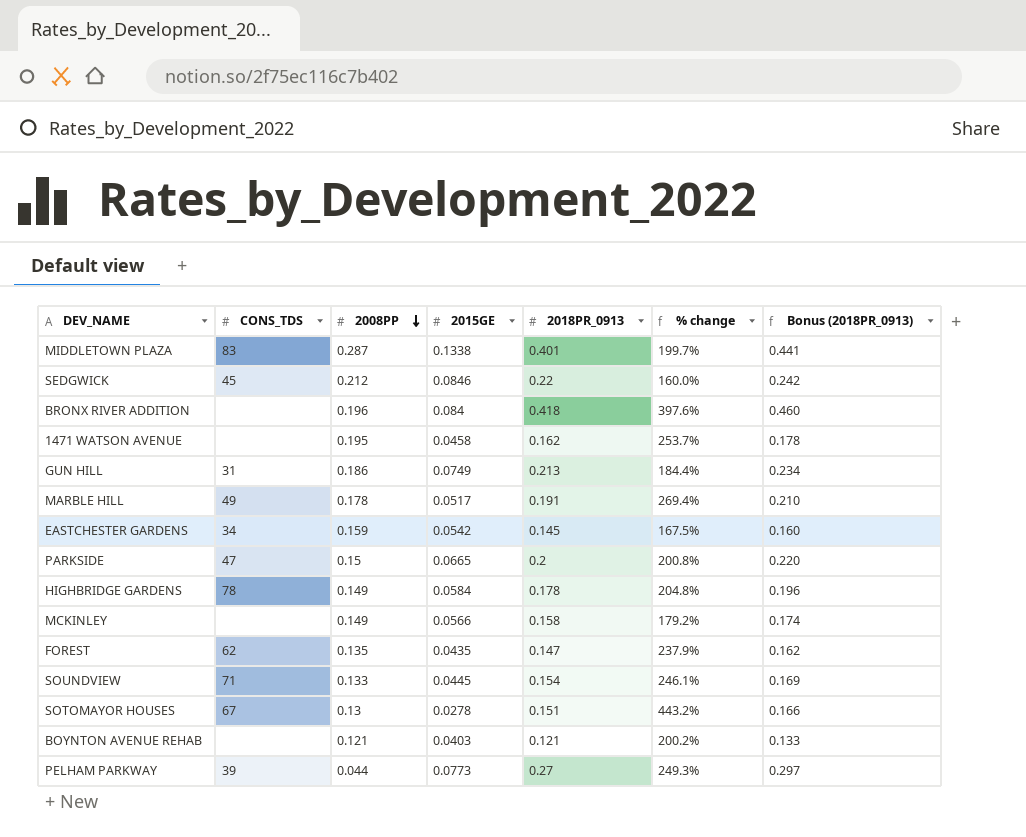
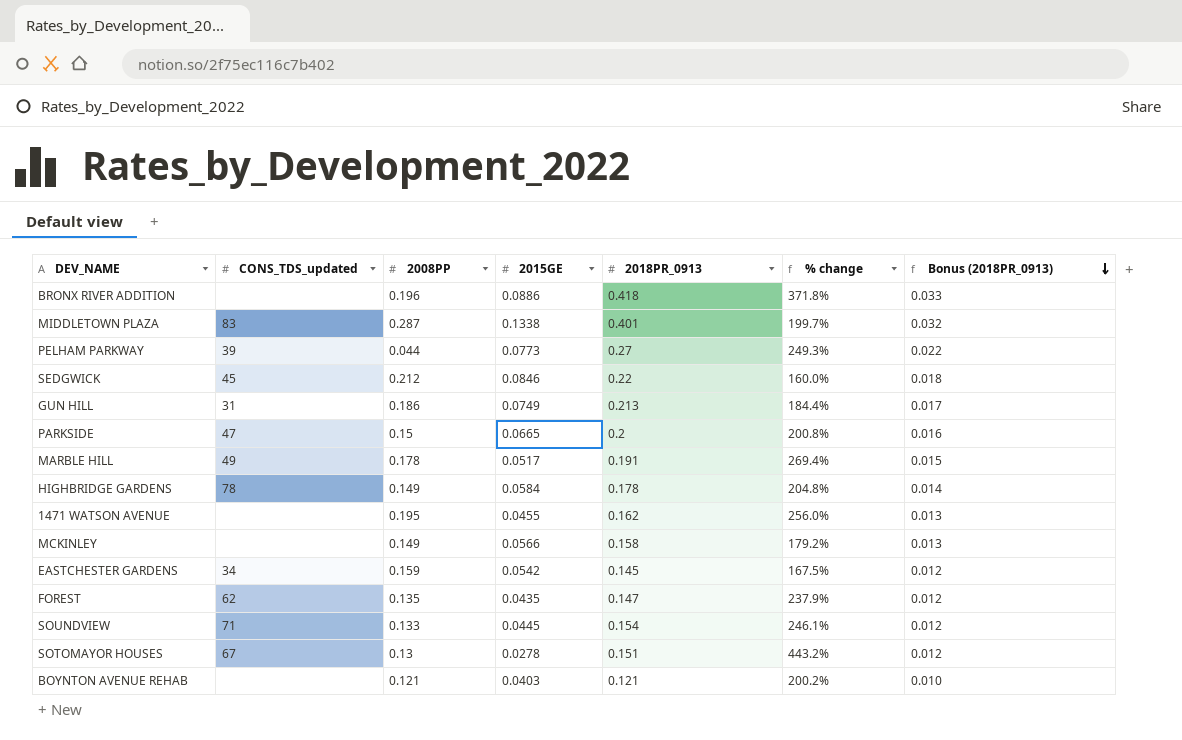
row order: 2008PP descending -> Bonus (2018PR_0913) descending
column name: CONS_TDS -> CONS_TDS_updated
column Bonus (2018PR_0913) | formula: [2018PR_0913] * 1.1 -> [2018PR_0913] * 0.08
BRONX RIVER ADDITION | 2015GE: 0.084 -> 0.0886
BRONX RIVER ADDITION | % change: 397.6% -> 371.8%
1471 WATSON AVENUE | 2015GE: 0.0458 -> 0.0455
1471 WATSON AVENUE | % change: 253.7% -> 256.0%

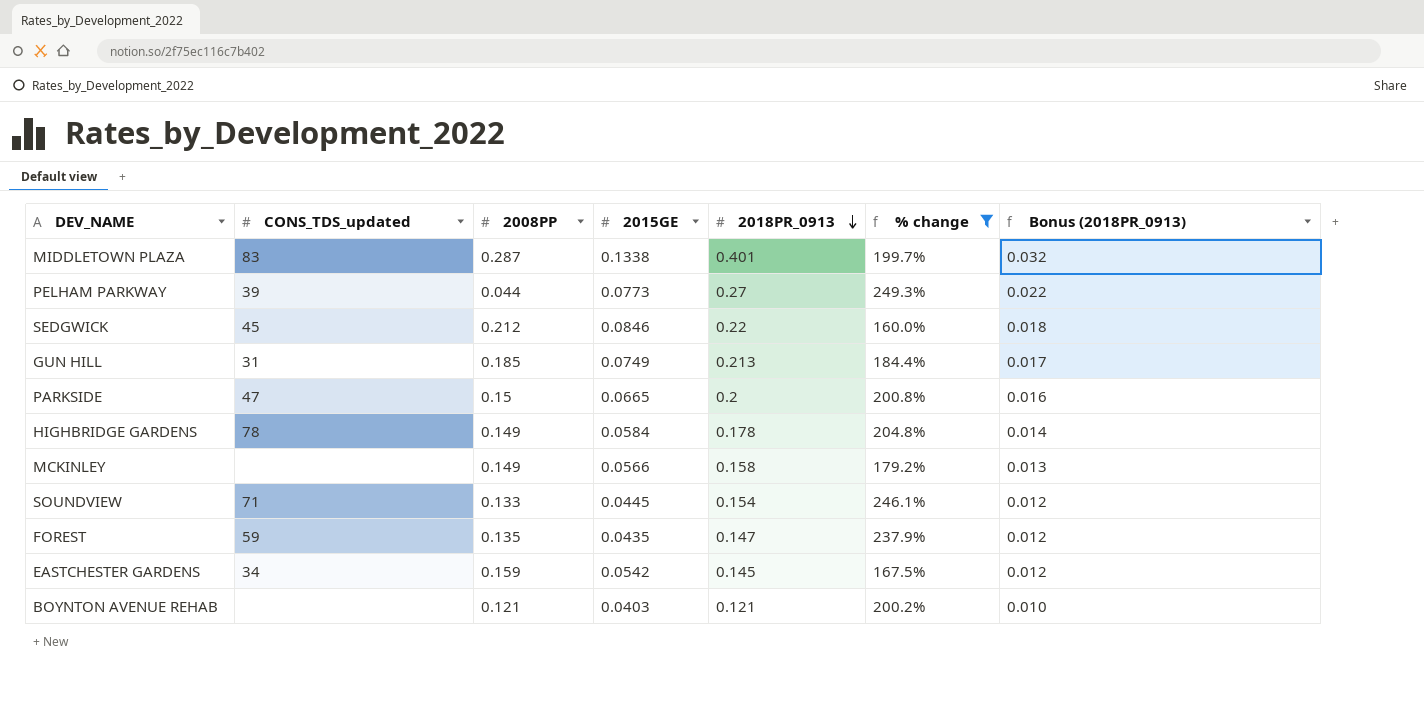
filter: none -> % change <= 249.3%
row order: Bonus (2018PR_0913) descending -> 2018PR_0913 descending
GUN HILL | 2008PP: 0.186 -> 0.185
FOREST | CONS_TDS_updated: 62 -> 59

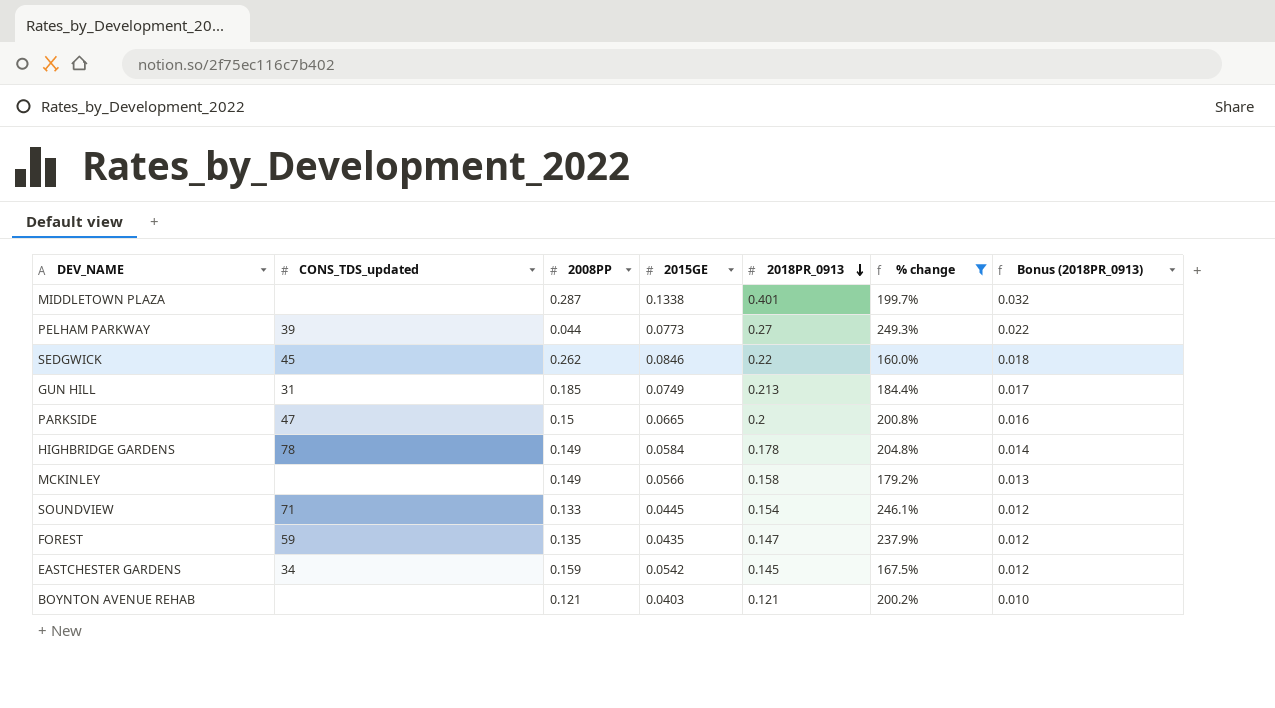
MIDDLETOWN PLAZA | CONS_TDS_updated: 83 -> none
SEDGWICK | 2008PP: 0.212 -> 0.262

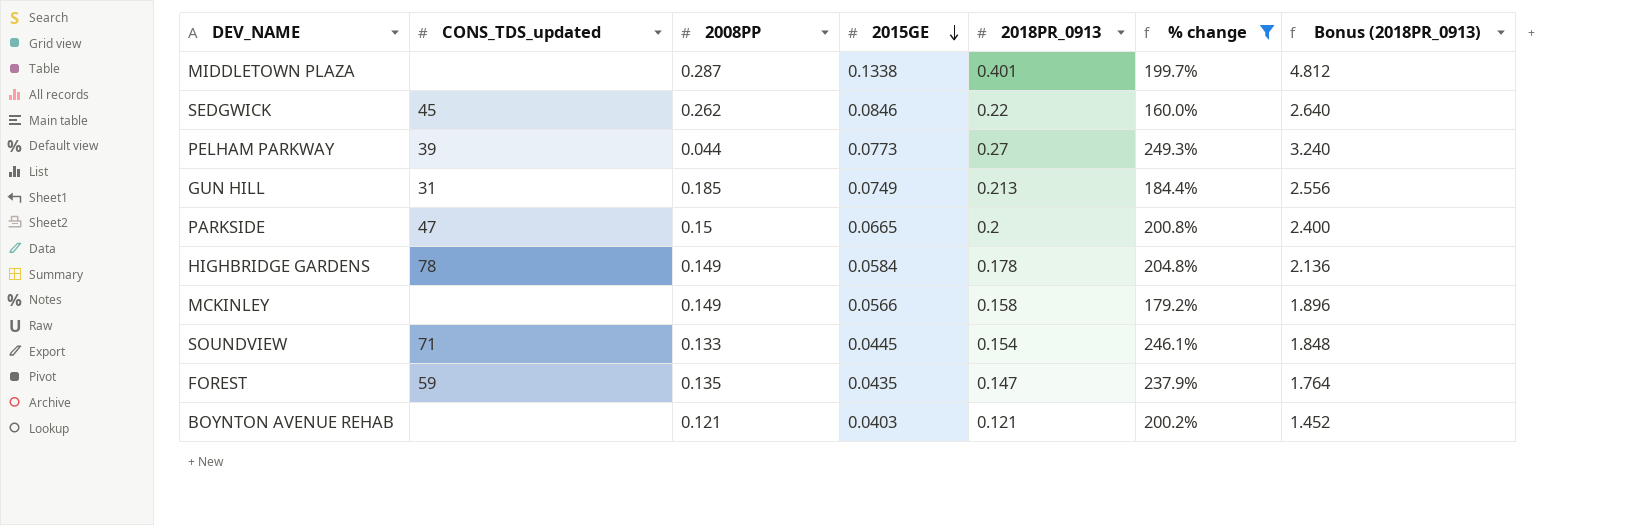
row order: 2018PR_0913 descending -> 2015GE descending
column Bonus (2018PR_0913) | formula: [2018PR_0913] * 0.08 -> [2018PR_0913] * 12
row EASTCHESTER GARDENS: 34 | 0.159 | 0.0542 | 0.145 | 167.5% | 0.012 -> none

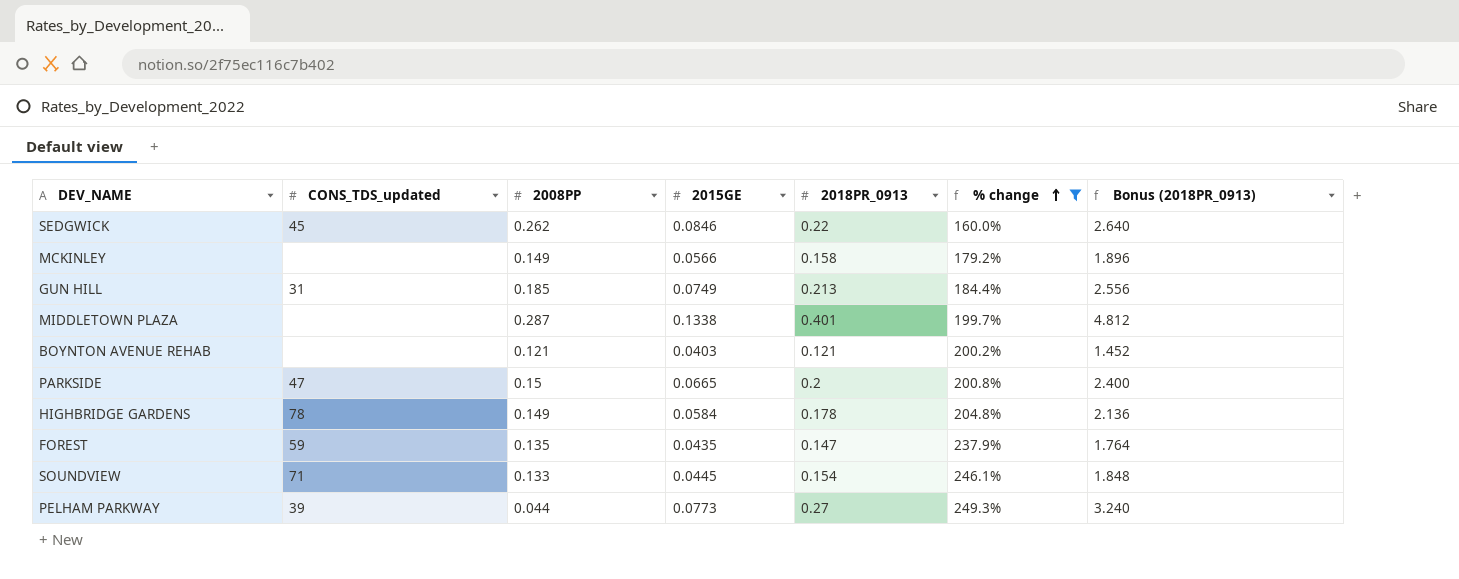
row order: 2015GE descending -> % change ascending

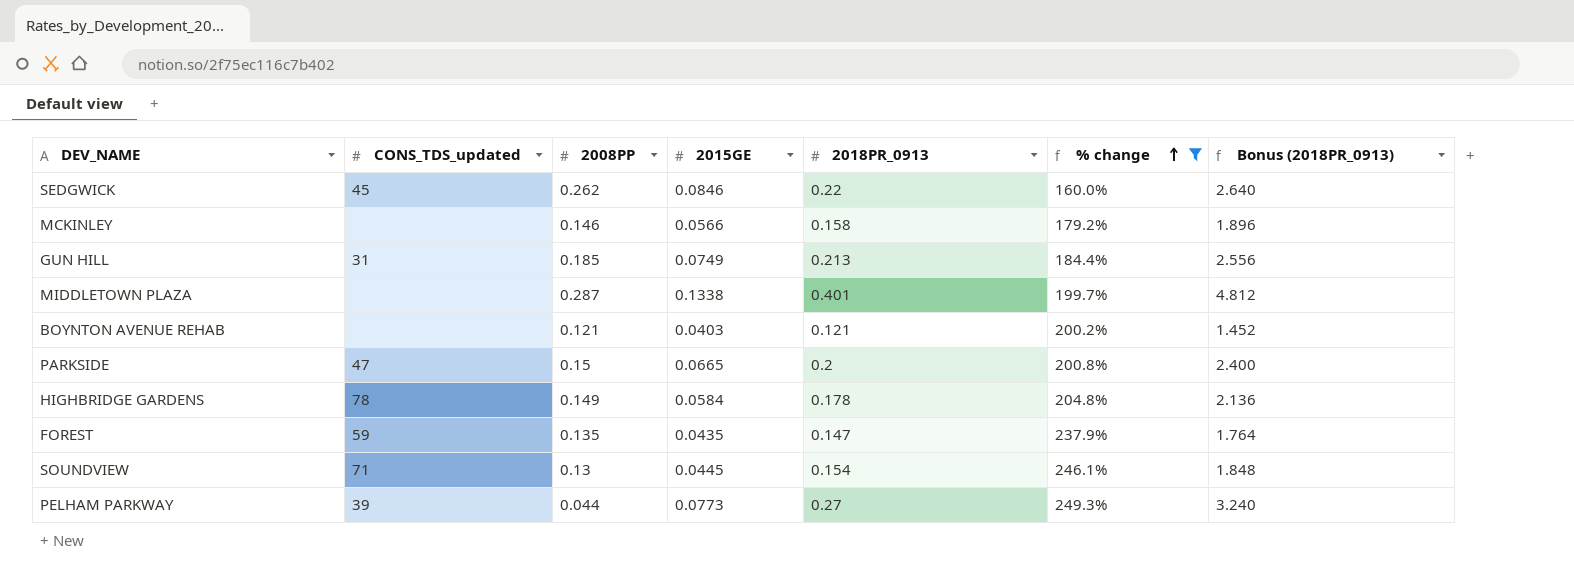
MCKINLEY | 2008PP: 0.149 -> 0.146
SOUNDVIEW | 2008PP: 0.133 -> 0.13

